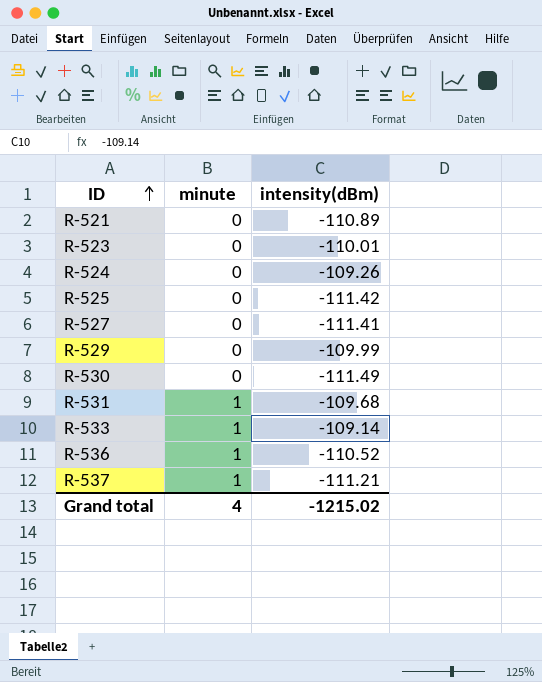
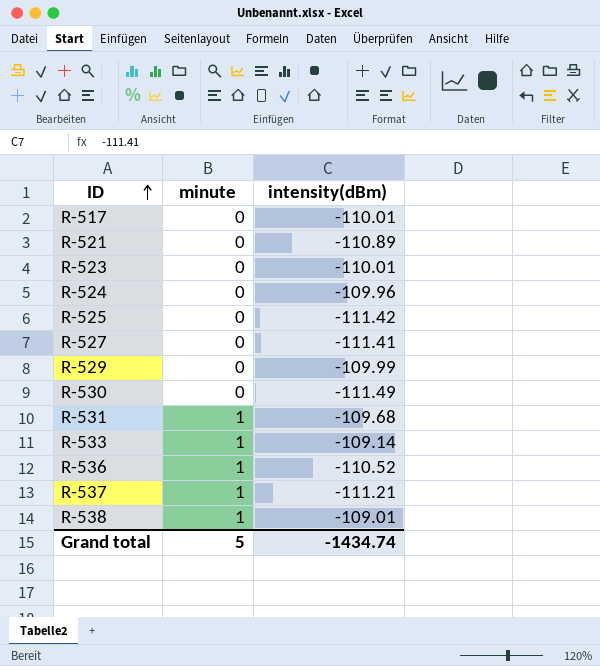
row R-517: none -> 0 | -110.01
R-524 | intensity(dBm): -109.26 -> -109.96
row R-538: none -> 1 | -109.01
Grand total | minute: 4 -> 5
Grand total | intensity(dBm): -1215.02 -> -1434.74

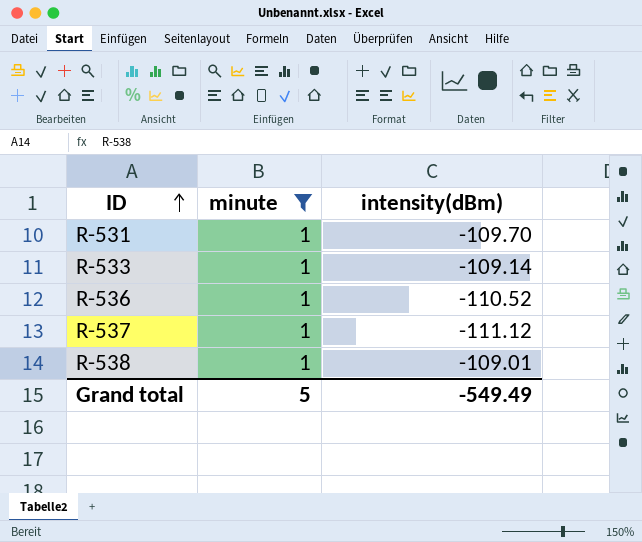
filter: none -> minute = 1
R-531 | intensity(dBm): -109.68 -> -109.70
R-537 | intensity(dBm): -111.21 -> -111.12
Grand total | intensity(dBm): -1434.74 -> -549.49

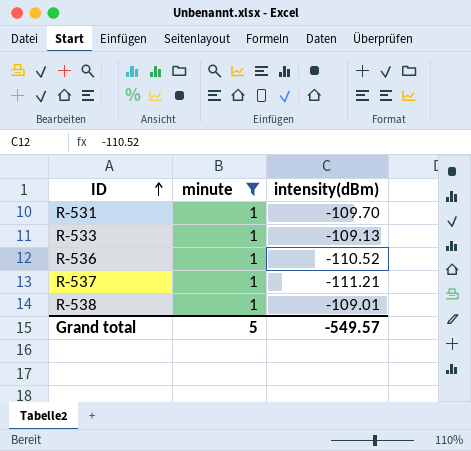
R-533 | intensity(dBm): -109.14 -> -109.13
R-537 | intensity(dBm): -111.12 -> -111.21
Grand total | intensity(dBm): -549.49 -> -549.57

